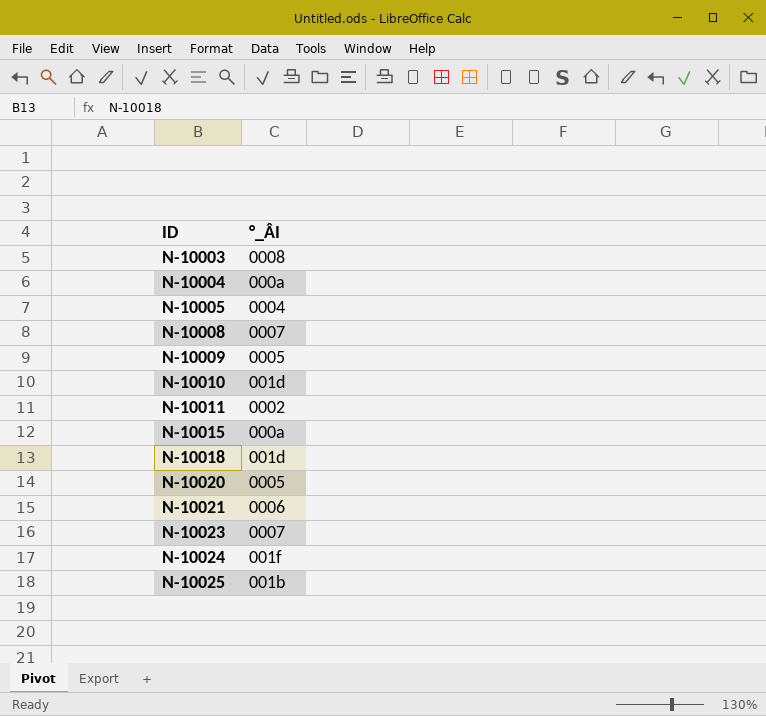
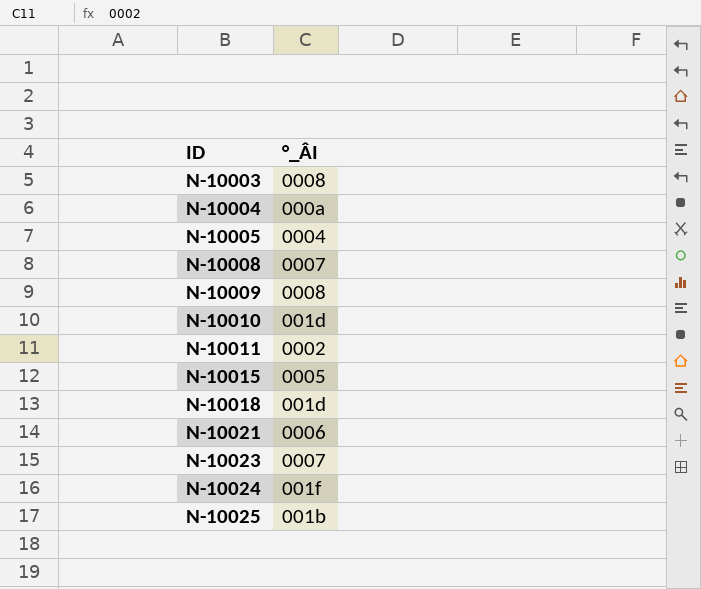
row N-10020: 0005 -> none
N-10009 | °_ÂI: 0005 -> 0008
N-10015 | °_ÂI: 000a -> 0005

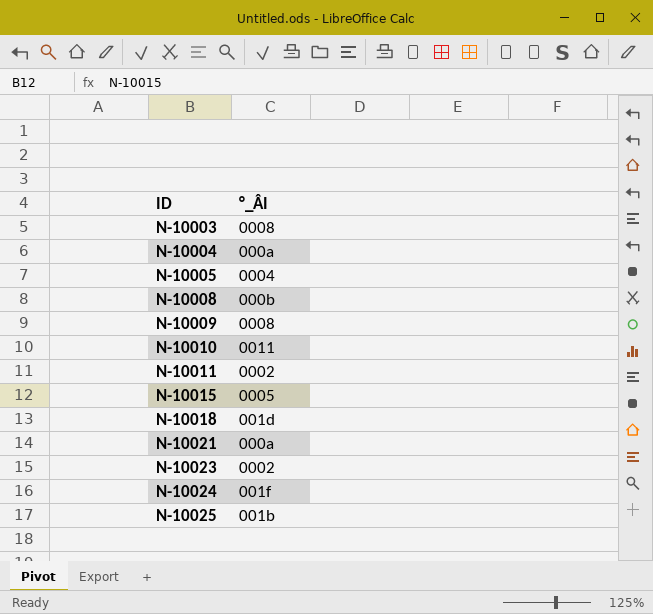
N-10008 | °_ÂI: 0007 -> 000b
N-10010 | °_ÂI: 001d -> 0011
N-10021 | °_ÂI: 0006 -> 000a
N-10023 | °_ÂI: 0007 -> 0002

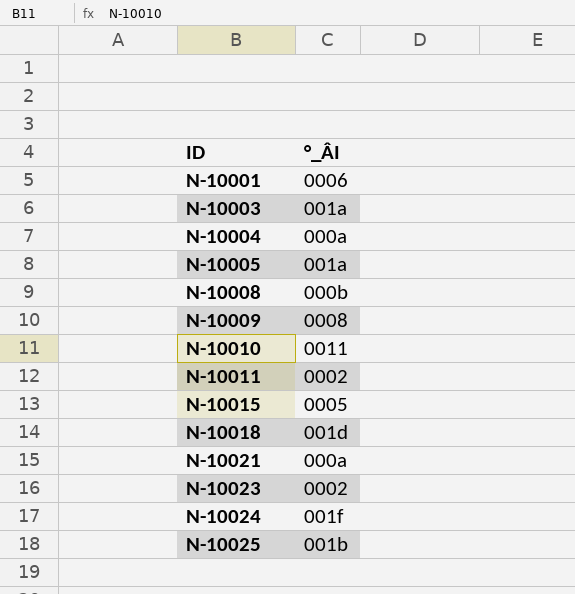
row N-10001: none -> 0006
N-10003 | °_ÂI: 0008 -> 001a
N-10005 | °_ÂI: 0004 -> 001a

